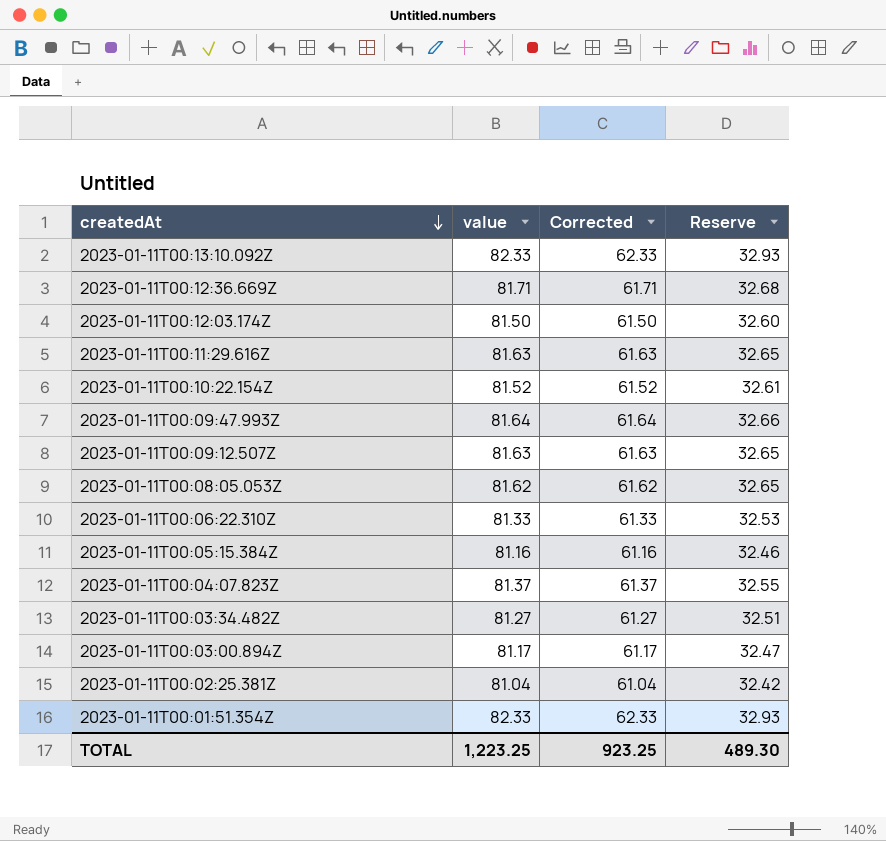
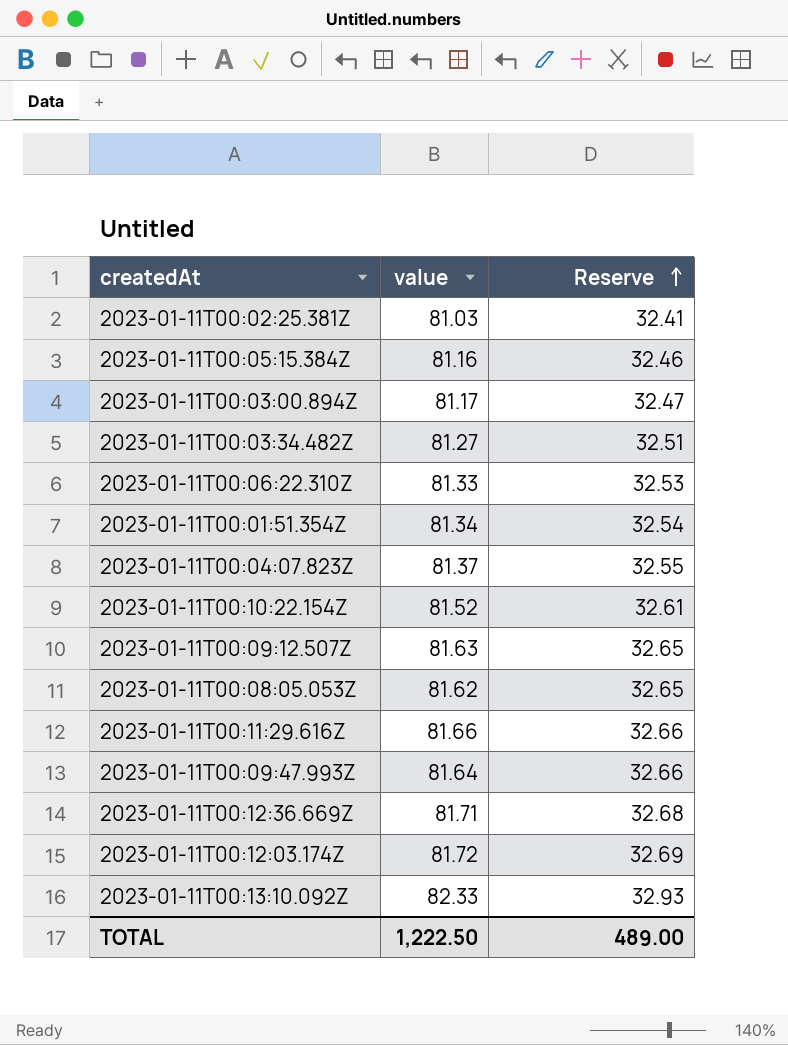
row order: createdAt descending -> Reserve ascending
column Corrected | formula: [value] - 20 -> none
2023-01-11T00:02:25.381Z | value: 81.04 -> 81.03
2023-01-11T00:02:25.381Z | Reserve: 32.42 -> 32.41
2023-01-11T00:01:51.354Z | value: 82.33 -> 81.34
2023-01-11T00:01:51.354Z | Reserve: 32.93 -> 32.54
2023-01-11T00:11:29.616Z | value: 81.63 -> 81.66
2023-01-11T00:11:29.616Z | Reserve: 32.65 -> 32.66
2023-01-11T00:12:03.174Z | value: 81.50 -> 81.72
2023-01-11T00:12:03.174Z | Reserve: 32.60 -> 32.69
TOTAL | value: 1,223.25 -> 1,222.50
TOTAL | Reserve: 489.30 -> 489.00

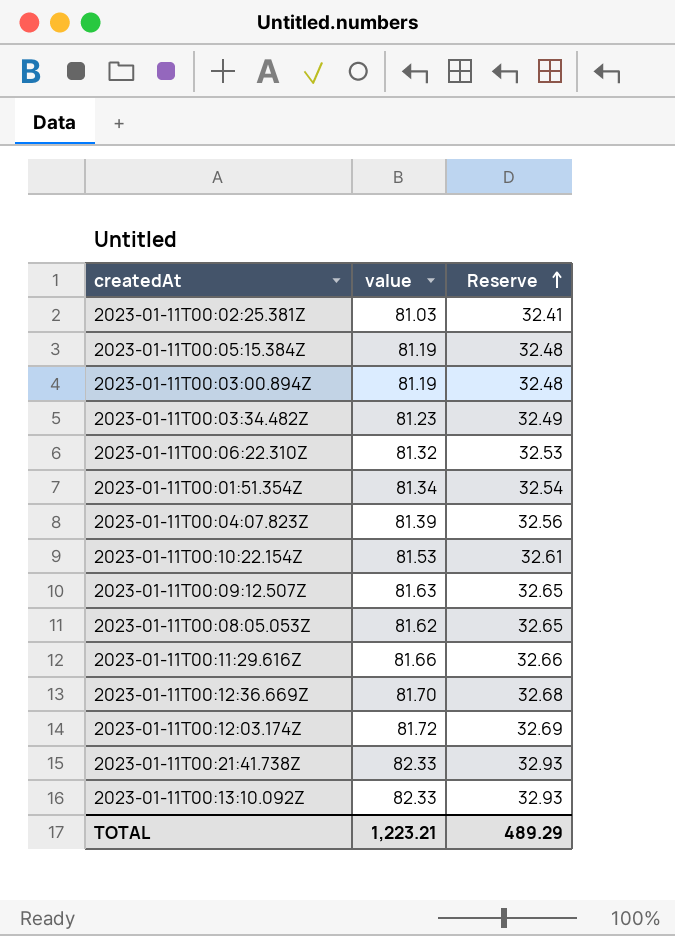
row 2023-01-11T00:09:47.993Z: 81.64 | 32.66 -> none
2023-01-11T00:05:15.384Z | value: 81.16 -> 81.19
2023-01-11T00:05:15.384Z | Reserve: 32.46 -> 32.48
2023-01-11T00:03:00.894Z | value: 81.17 -> 81.19
2023-01-11T00:03:00.894Z | Reserve: 32.47 -> 32.48
2023-01-11T00:03:34.482Z | value: 81.27 -> 81.23
2023-01-11T00:03:34.482Z | Reserve: 32.51 -> 32.49
2023-01-11T00:06:22.310Z | value: 81.33 -> 81.32
2023-01-11T00:04:07.823Z | value: 81.37 -> 81.39
2023-01-11T00:04:07.823Z | Reserve: 32.55 -> 32.56
2023-01-11T00:10:22.154Z | value: 81.52 -> 81.53
2023-01-11T00:12:36.669Z | value: 81.71 -> 81.70
row 2023-01-11T00:21:41.738Z: none -> 82.33 | 32.93
TOTAL | value: 1,222.50 -> 1,223.21
TOTAL | Reserve: 489.00 -> 489.29

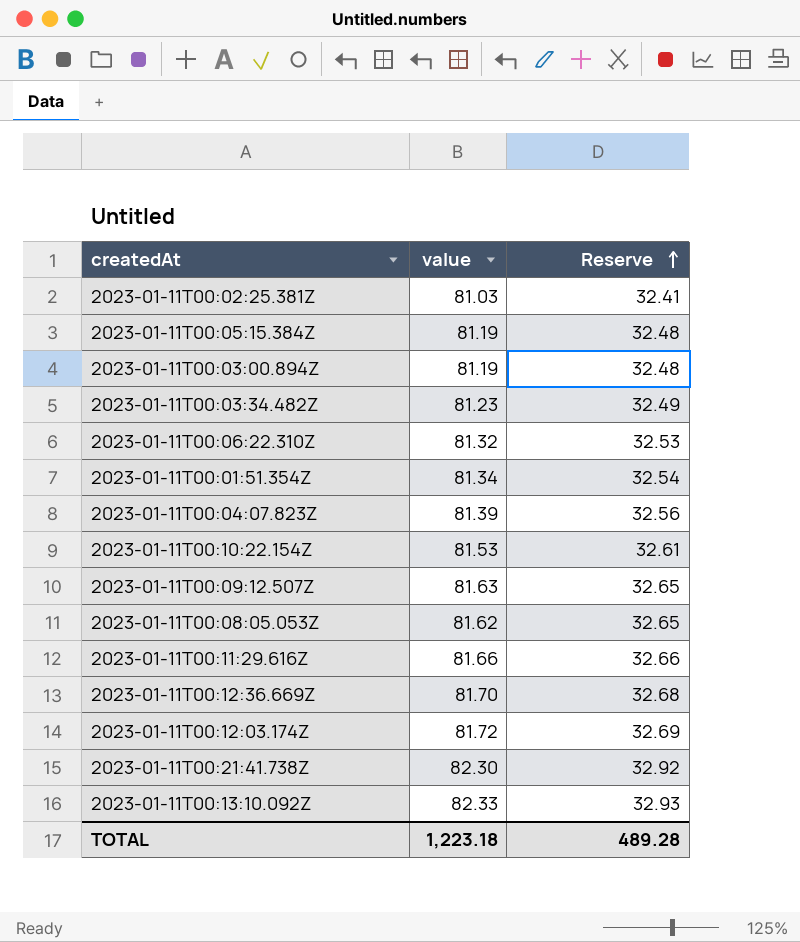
2023-01-11T00:21:41.738Z | value: 82.33 -> 82.30
2023-01-11T00:21:41.738Z | Reserve: 32.93 -> 32.92
TOTAL | value: 1,223.21 -> 1,223.18
TOTAL | Reserve: 489.29 -> 489.28

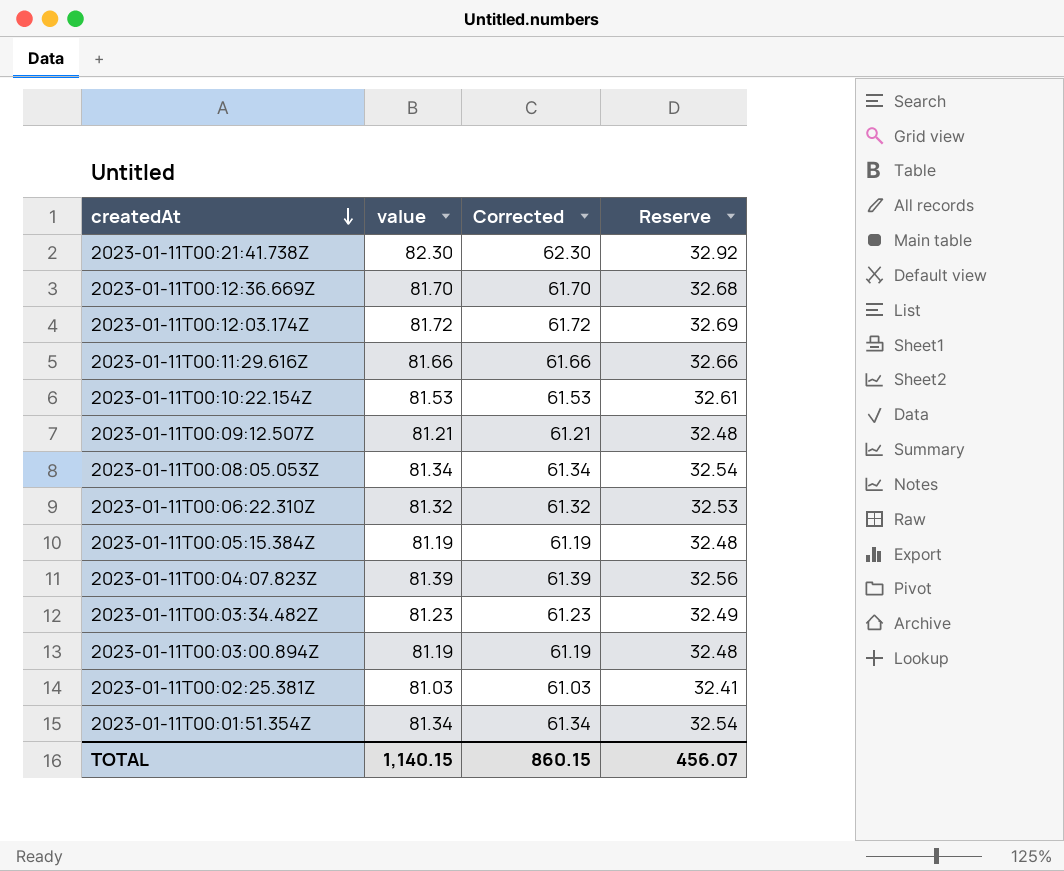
row order: Reserve ascending -> createdAt descending
column Corrected | formula: none -> [value] - 20
row 2023-01-11T00:13:10.092Z: 82.33 | 32.93 -> none
2023-01-11T00:09:12.507Z | value: 81.63 -> 81.21
2023-01-11T00:09:12.507Z | Reserve: 32.65 -> 32.48
2023-01-11T00:08:05.053Z | value: 81.62 -> 81.34
2023-01-11T00:08:05.053Z | Reserve: 32.65 -> 32.54
TOTAL | value: 1,223.18 -> 1,140.15
TOTAL | Reserve: 489.28 -> 456.07

